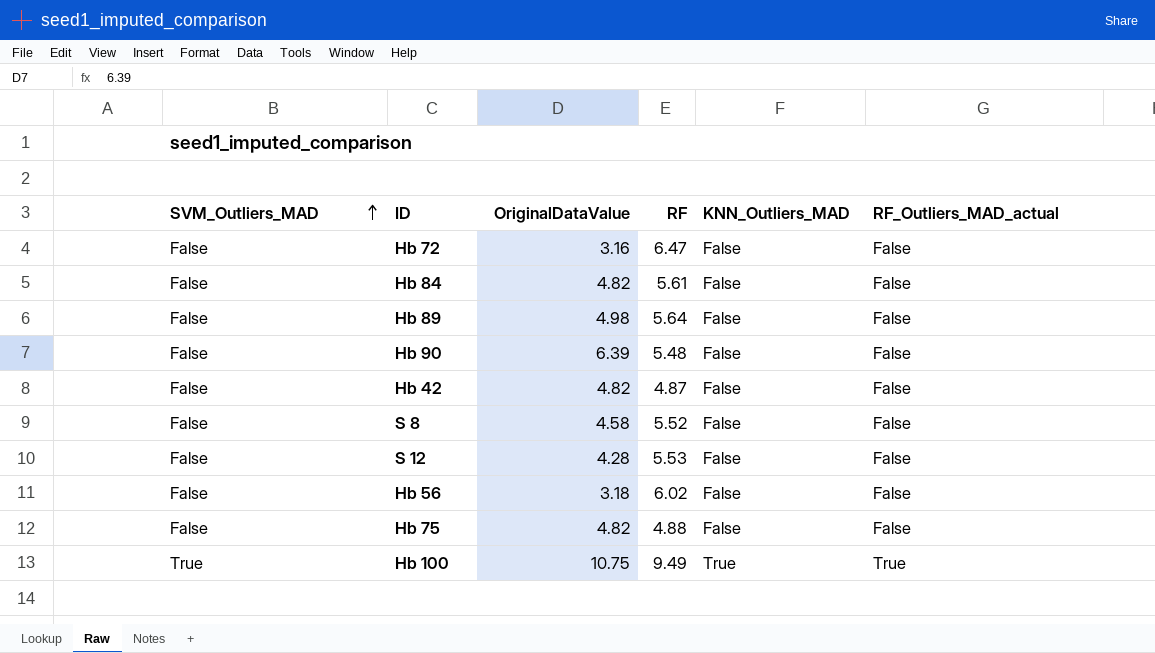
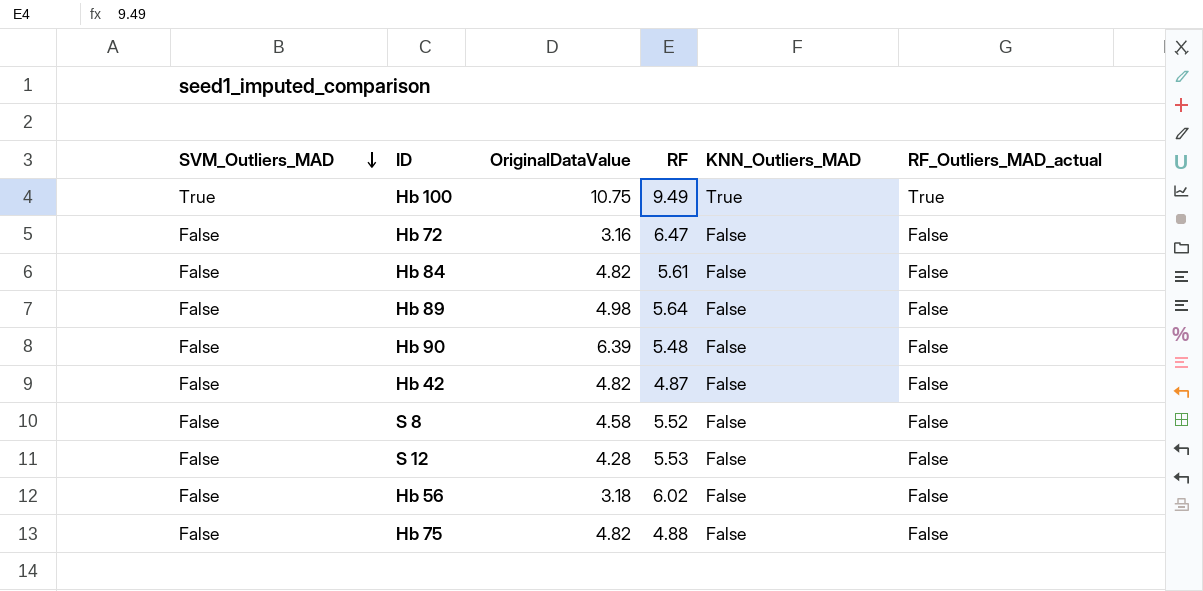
row order: SVM_Outliers_MAD ascending -> SVM_Outliers_MAD descending

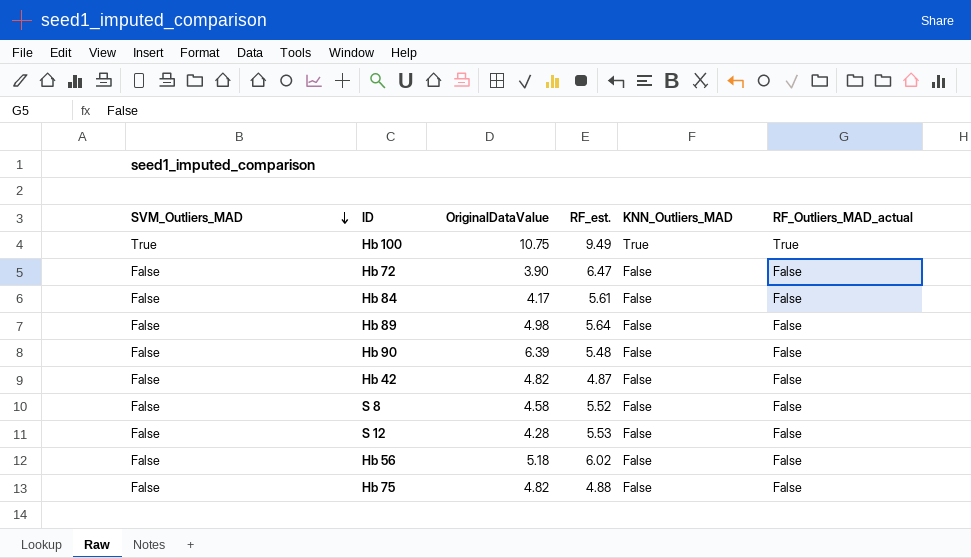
column name: RF -> RF_est.
Hb 72 | OriginalDataValue: 3.16 -> 3.90
Hb 84 | OriginalDataValue: 4.82 -> 4.17
Hb 56 | OriginalDataValue: 3.18 -> 5.18

